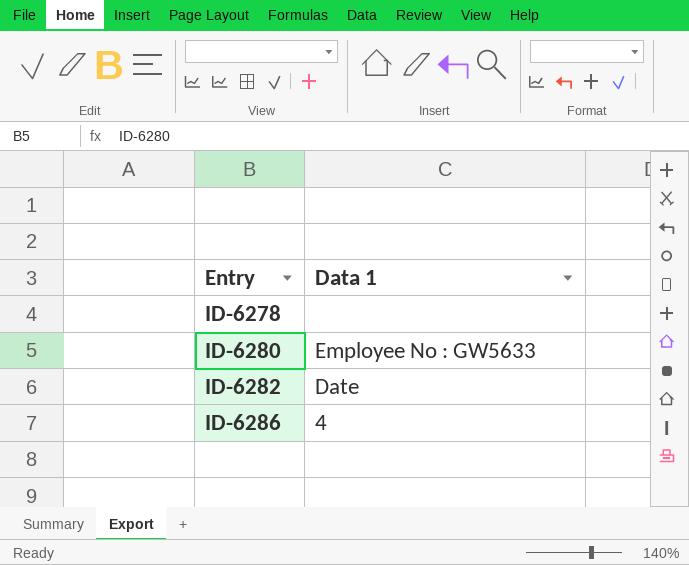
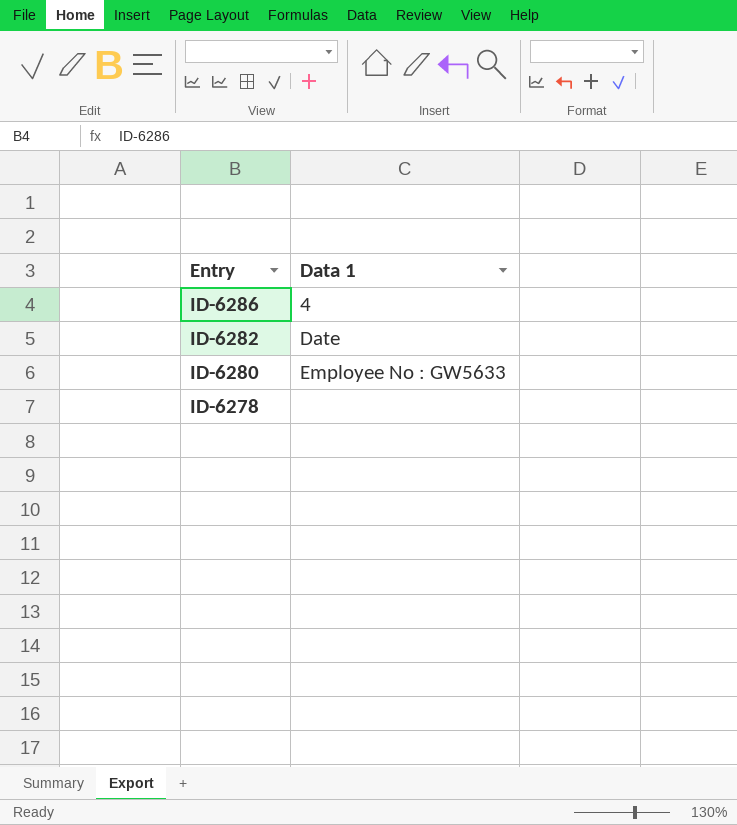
row order: Entry ascending -> Entry descending

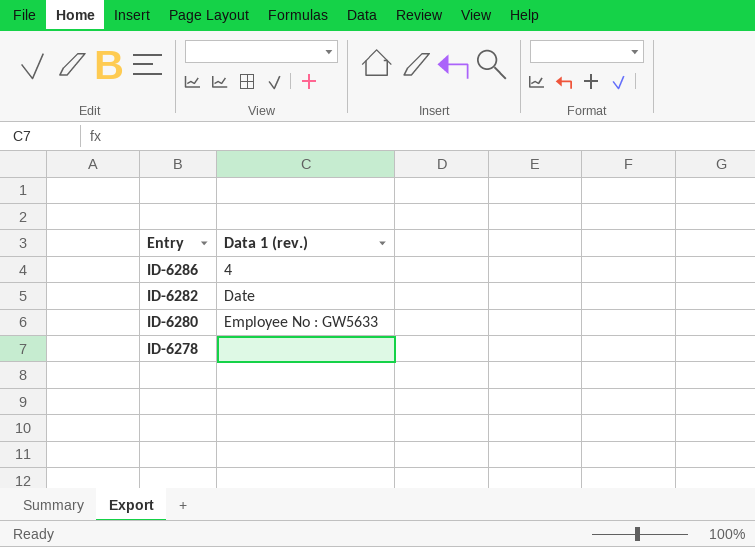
column name: Data 1 -> Data 1 (rev.)

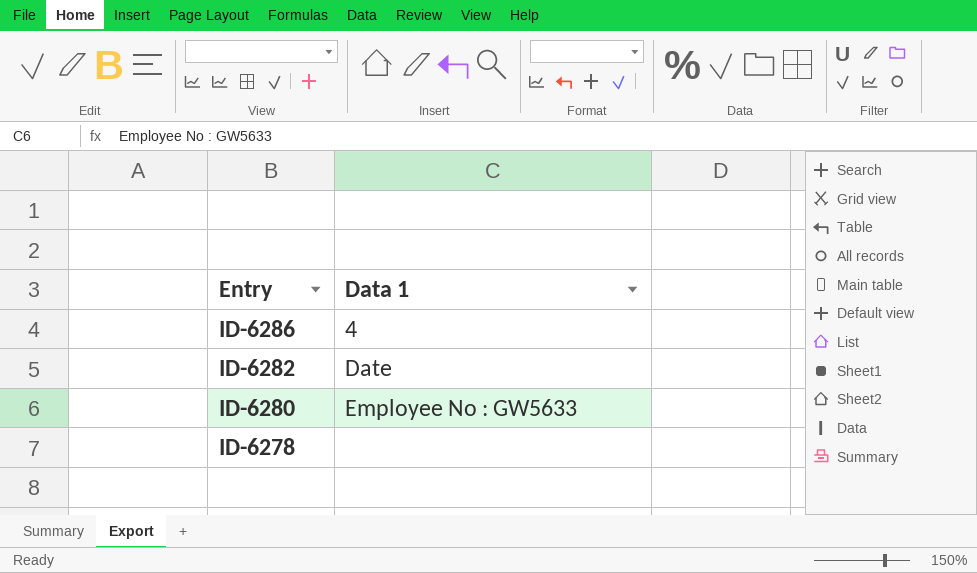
column name: Data 1 (rev.) -> Data 1

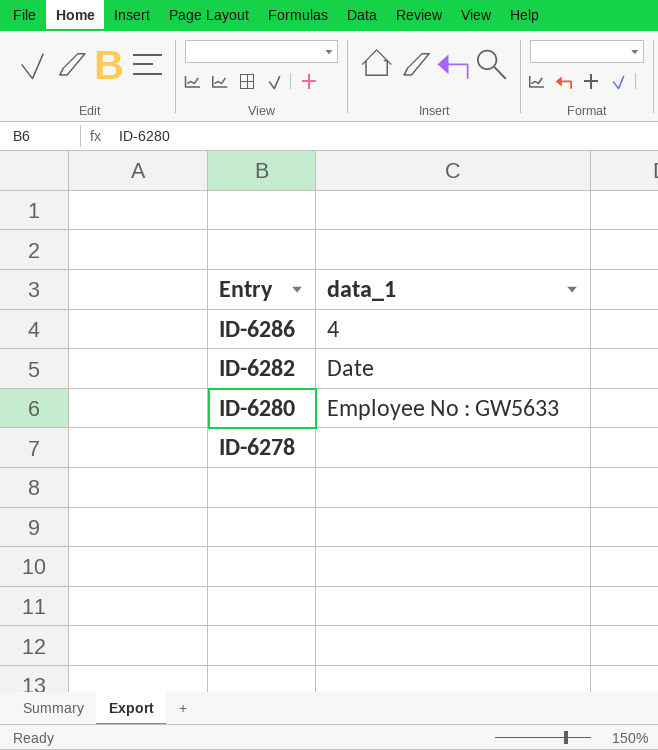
column name: Data 1 -> data_1

